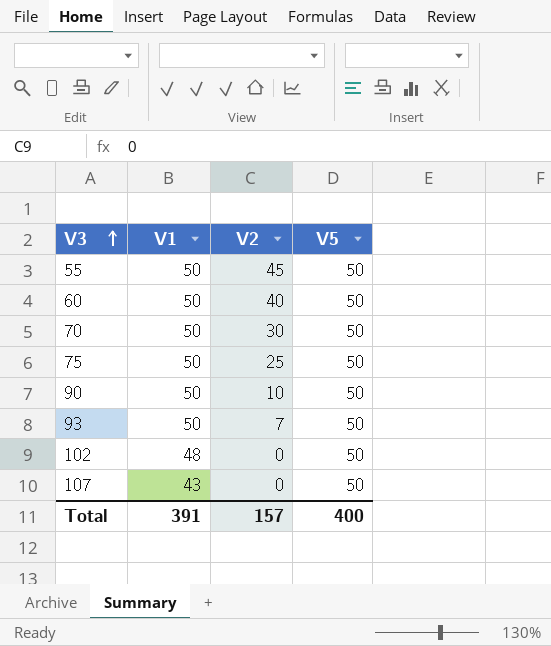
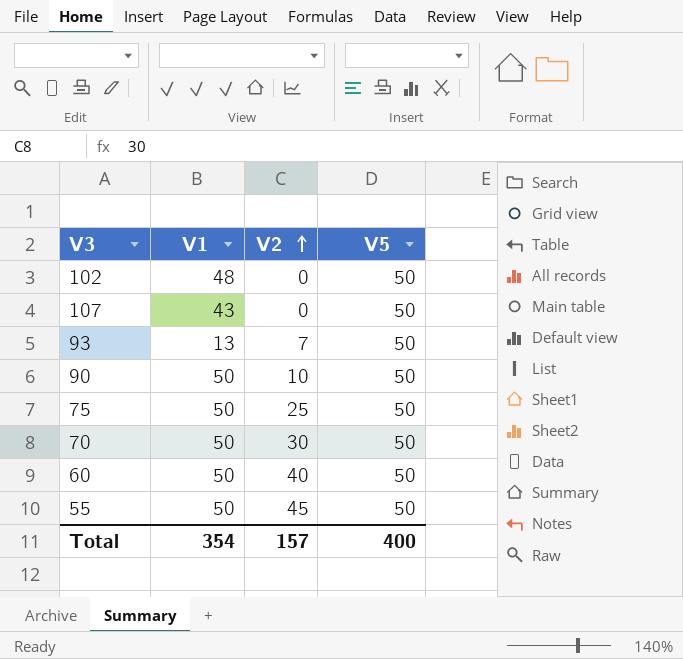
row order: V3 ascending -> V2 ascending
93 | V1: 50 -> 13
Total | V1: 391 -> 354

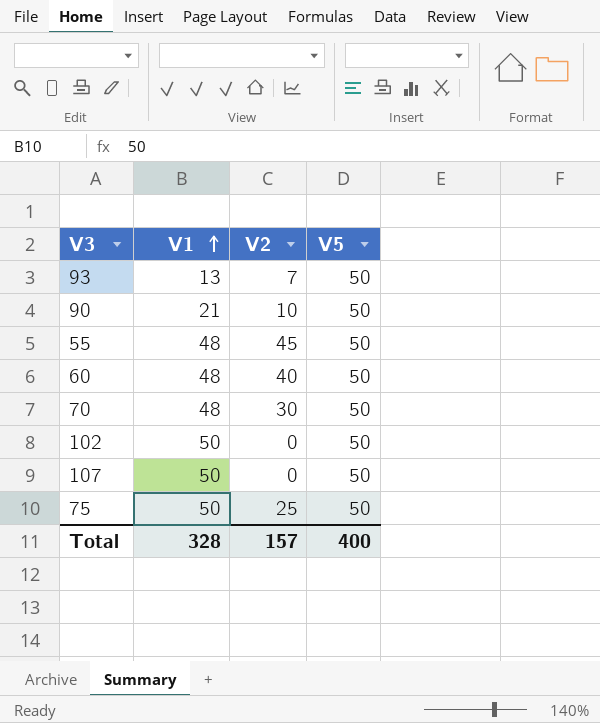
row order: V2 ascending -> V1 ascending
90 | V1: 50 -> 21
55 | V1: 50 -> 48
60 | V1: 50 -> 48
70 | V1: 50 -> 48
102 | V1: 48 -> 50
107 | V1: 43 -> 50
Total | V1: 354 -> 328

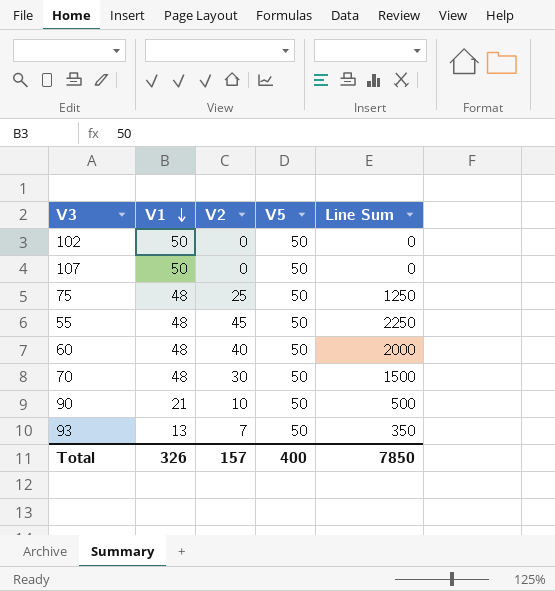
row order: V1 ascending -> V1 descending
column Line Sum | formula: none -> [V2] * [V5]
75 | V1: 50 -> 48
Total | V1: 328 -> 326

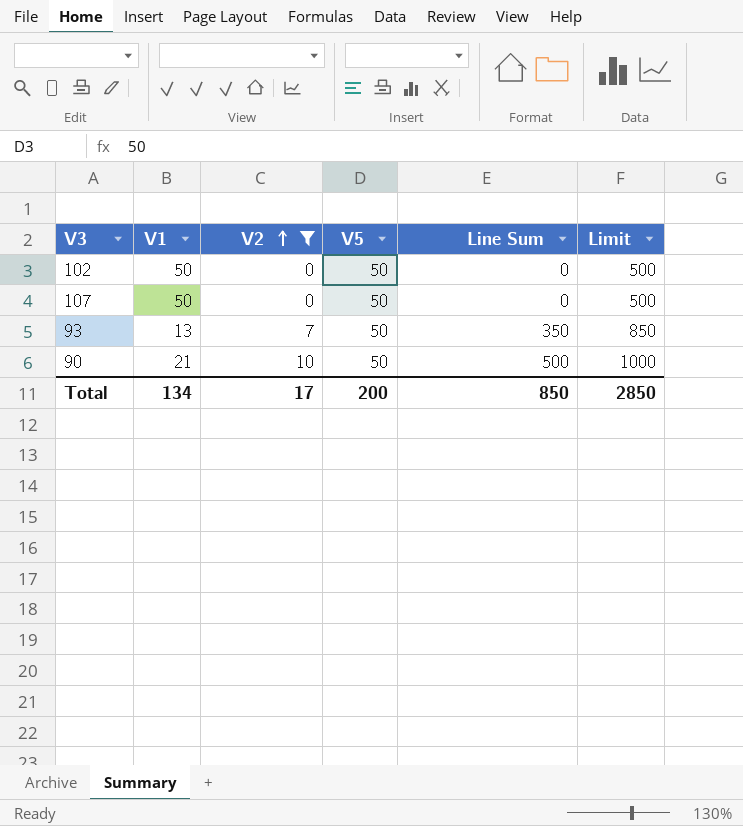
filter: none -> V2 <= 10
row order: V1 descending -> V2 ascending
column Limit | formula: none -> [Line Sum] + 500
Total | V1: 326 -> 134
Total | V2: 157 -> 17
Total | V5: 400 -> 200
Total | Line Sum: 7850 -> 850

